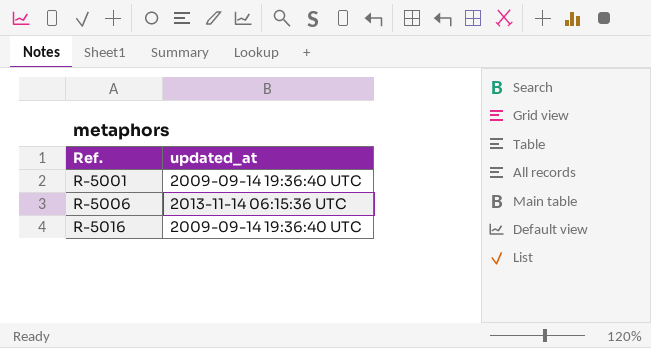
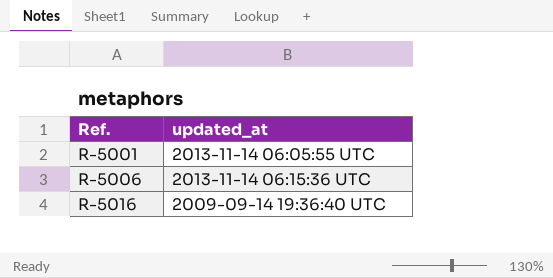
R-5001 | updated_at: 2009-09-14 19:36:40 UTC -> 2013-11-14 06:05:55 UTC

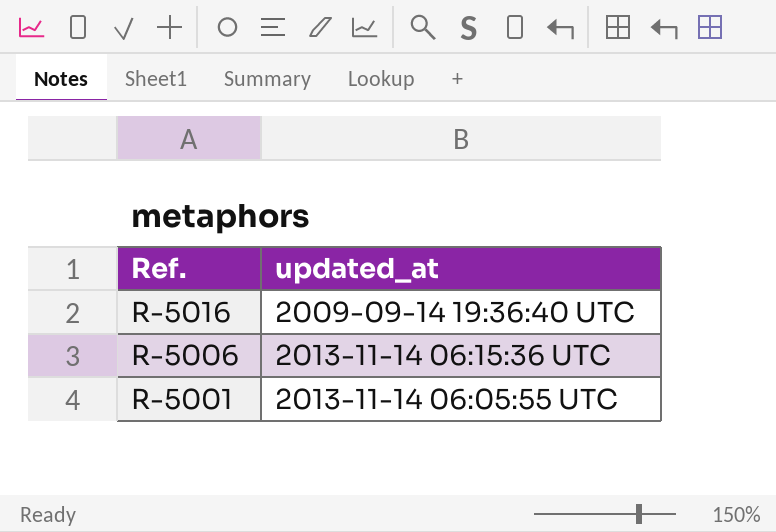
row order: Ref. ascending -> Ref. descending

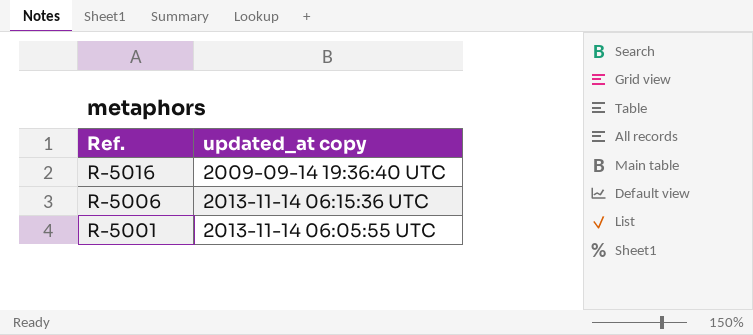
column name: updated_at -> updated_at copy

